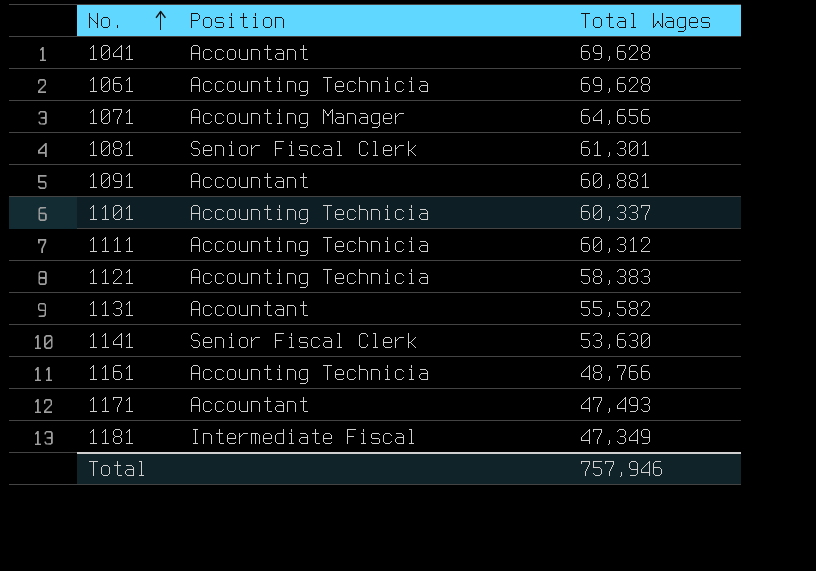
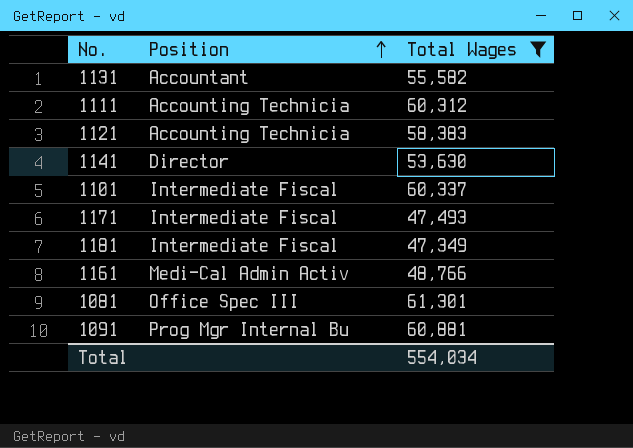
filter: none -> Total Wages <= 61,301
row order: No. ascending -> Position ascending
1141 | Position: Senior Fiscal Clerk -> Director
1101 | Position: Accounting Technicia -> Intermediate Fiscal
1171 | Position: Accountant -> Intermediate Fiscal
1161 | Position: Accounting Technicia -> Medi-Cal Admin Activ
1081 | Position: Senior Fiscal Clerk -> Office Spec III
1091 | Position: Accountant -> Prog Mgr Internal Bu
Total | Total Wages: 757,946 -> 554,034

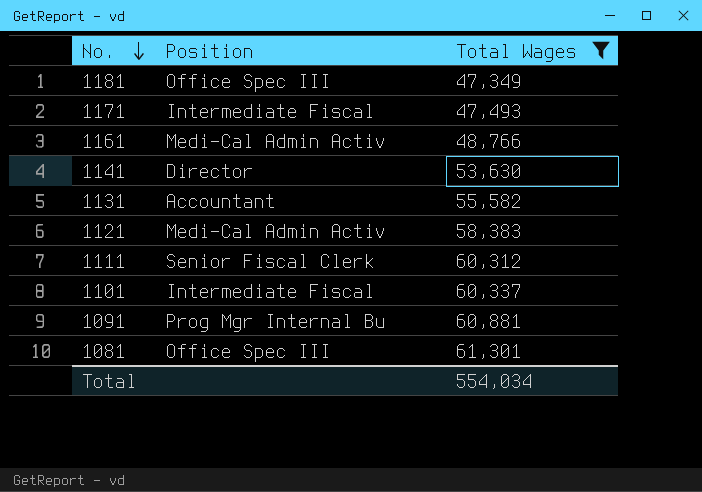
row order: Position ascending -> No. descending
1181 | Position: Intermediate Fiscal -> Office Spec III
1121 | Position: Accounting Technicia -> Medi-Cal Admin Activ
1111 | Position: Accounting Technicia -> Senior Fiscal Clerk

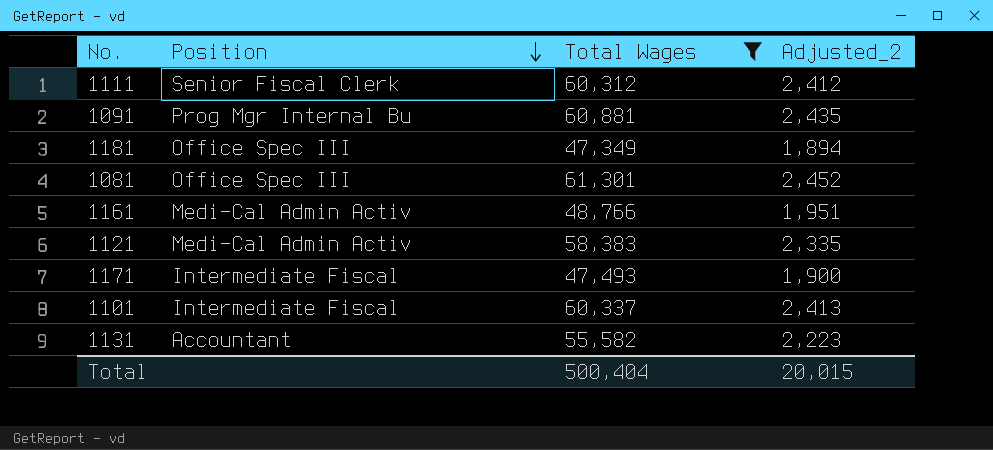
row order: No. descending -> Position descending
column Adjusted_2 | formula: none -> [Total Wages] * 0.04
row 1141: Director | 53,630 -> none
Total | Total Wages: 554,034 -> 500,404

